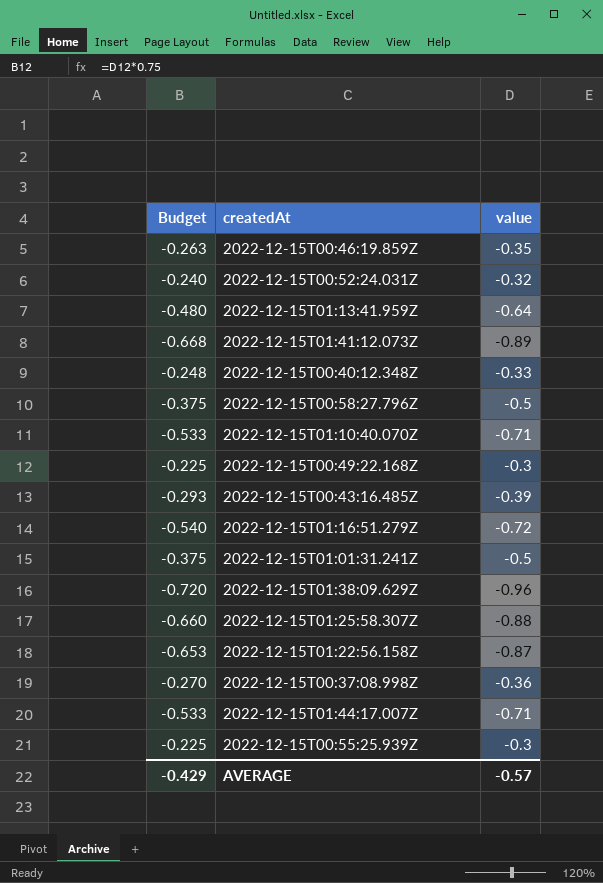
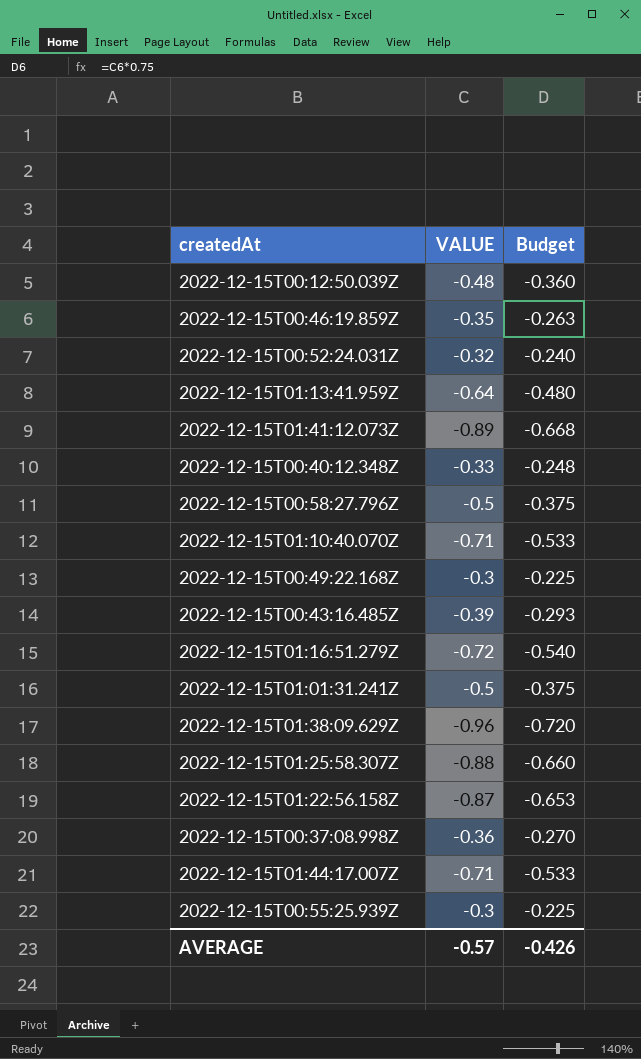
column name: value -> VALUE
column Budget | position: 1 -> 3
row 2022-12-15T00:12:50.039Z: none -> -0.48 | -0.360
AVERAGE | Budget: -0.429 -> -0.426

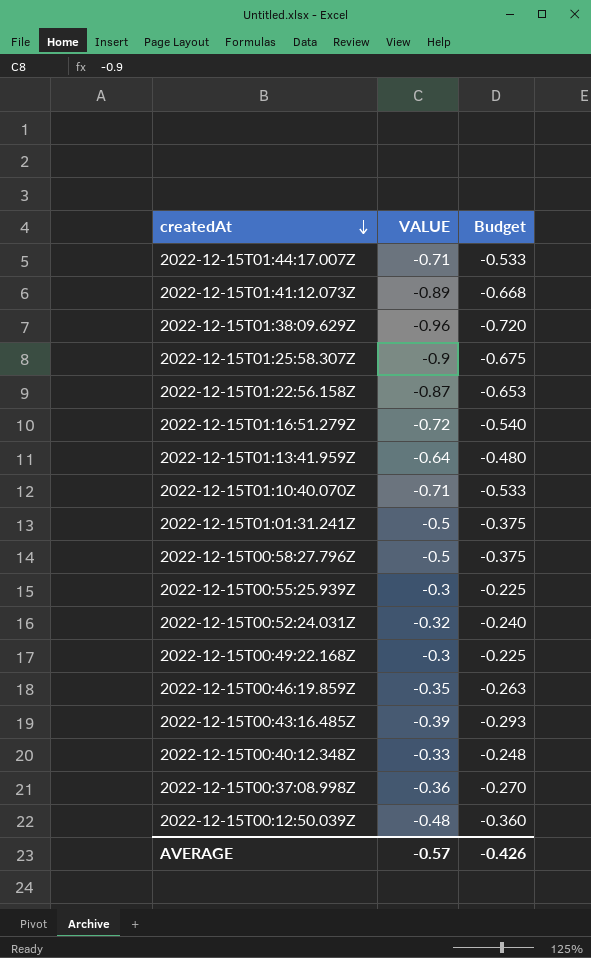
row order: none -> createdAt descending
2022-12-15T01:25:58.307Z | VALUE: -0.88 -> -0.9
2022-12-15T01:25:58.307Z | Budget: -0.660 -> -0.675

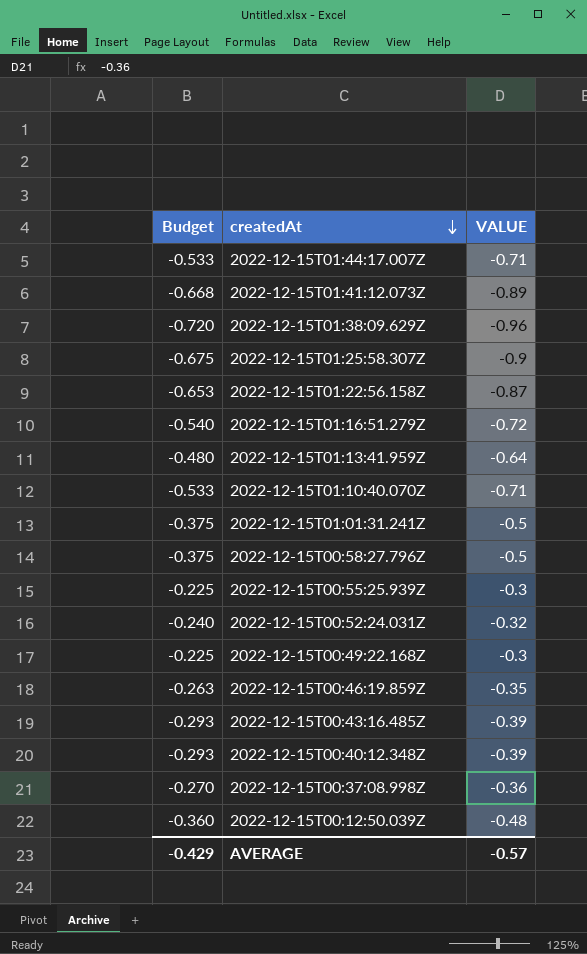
column Budget | position: 3 -> 1
2022-12-15T00:40:12.348Z | Budget: -0.248 -> -0.293
2022-12-15T00:40:12.348Z | VALUE: -0.33 -> -0.39
AVERAGE | Budget: -0.426 -> -0.429

